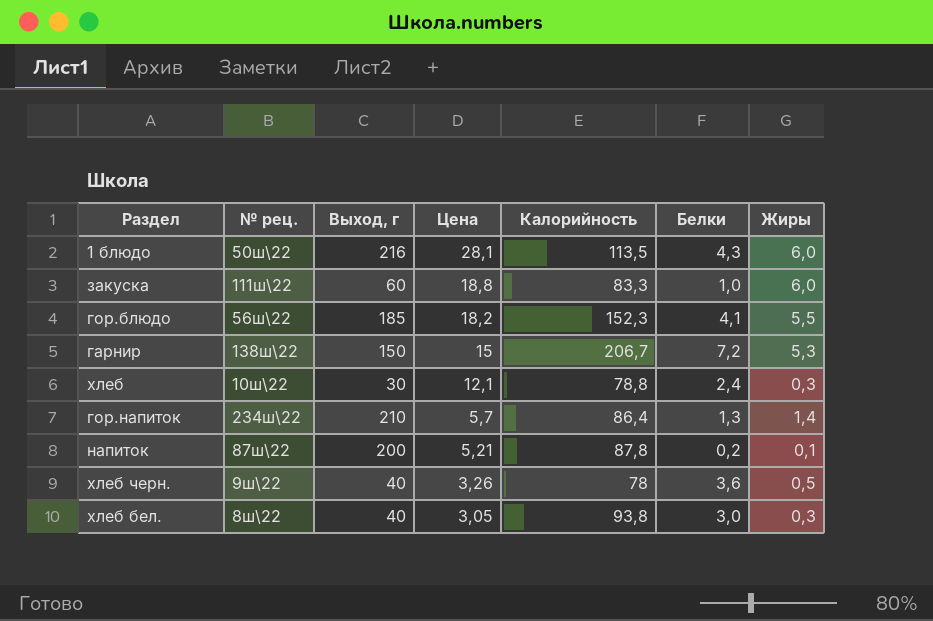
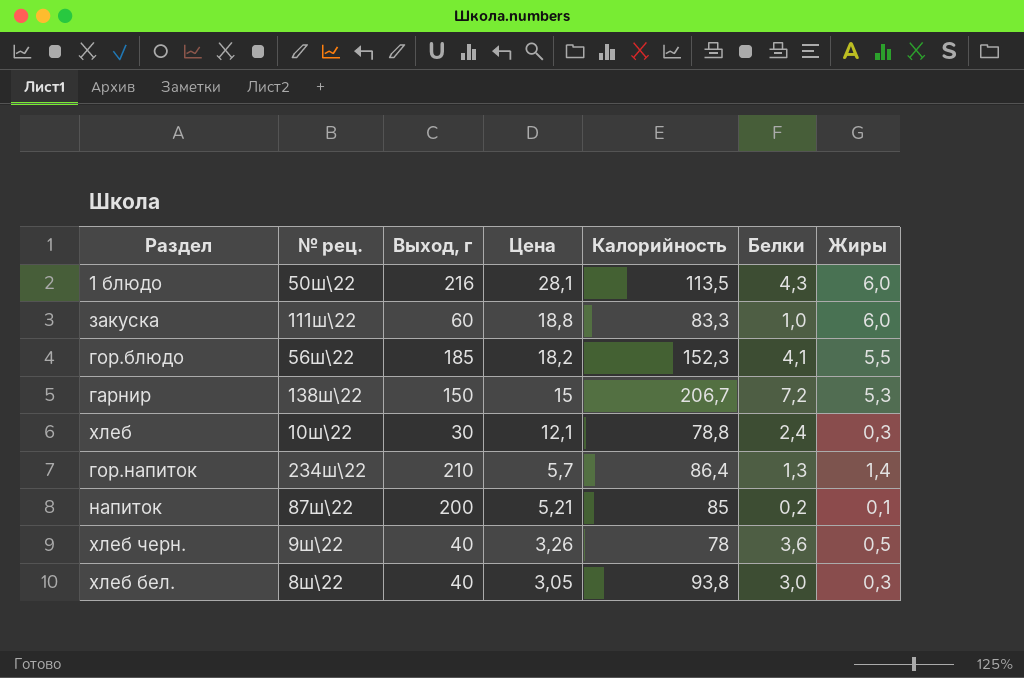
напиток | Калорийность: 87,8 -> 85

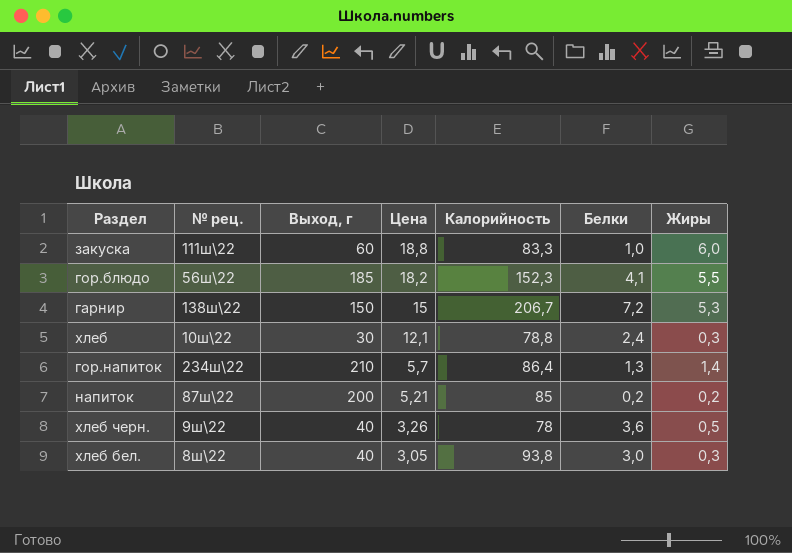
row 1 блюдо: 50ш\22 | 216 | 28,1 | 113,5 | 4,3 | 6,0 -> none
напиток | Жиры: 0,1 -> 0,2

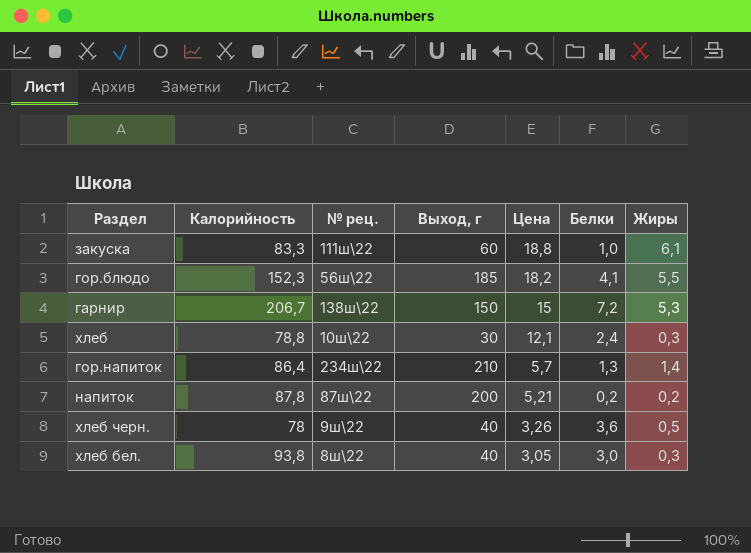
column Калорийность | position: 5 -> 2
закуска | Жиры: 6,0 -> 6,1
напиток | Калорийность: 85 -> 87,8

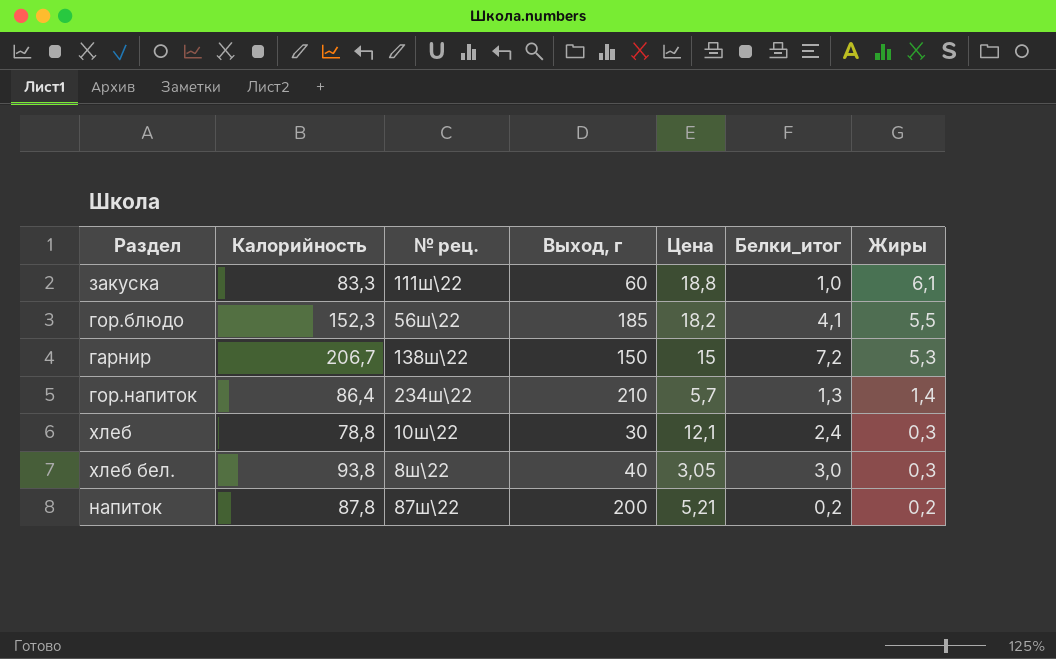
row order: Цена descending -> Жиры descending
column name: Белки -> Белки_итог
row хлеб черн.: 78 | 9ш\22 | 40 | 3,26 | 3,6 | 0,5 -> none

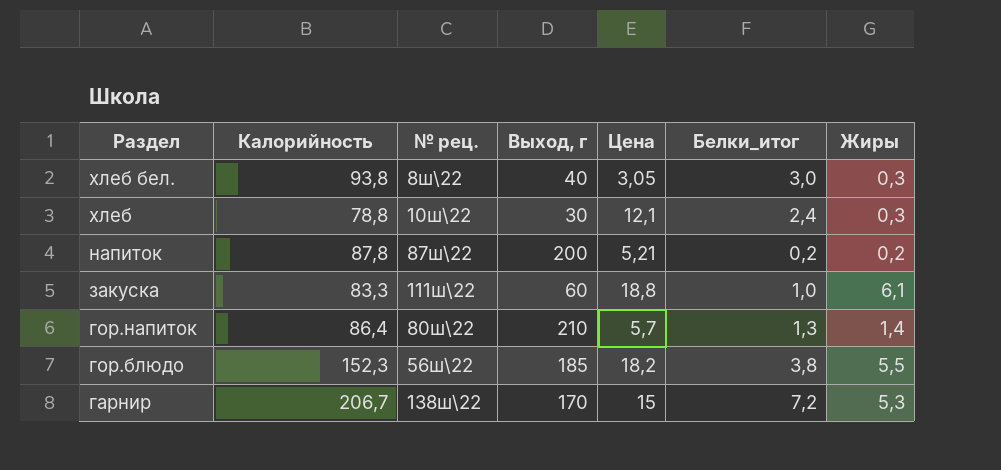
row order: Жиры descending -> Раздел descending
гор.напиток | № рец.: 234ш\22 -> 80ш\22
гор.блюдо | Белки_итог: 4,1 -> 3,8
гарнир | Выход, г: 150 -> 170

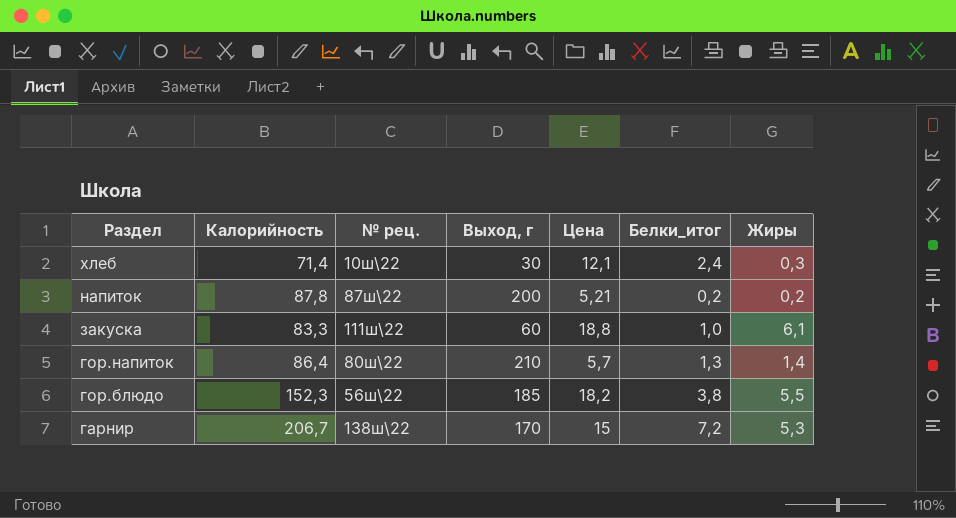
row хлеб бел.: 93,8 | 8ш\22 | 40 | 3,05 | 3,0 | 0,3 -> none
хлеб | Калорийность: 78,8 -> 71,4

